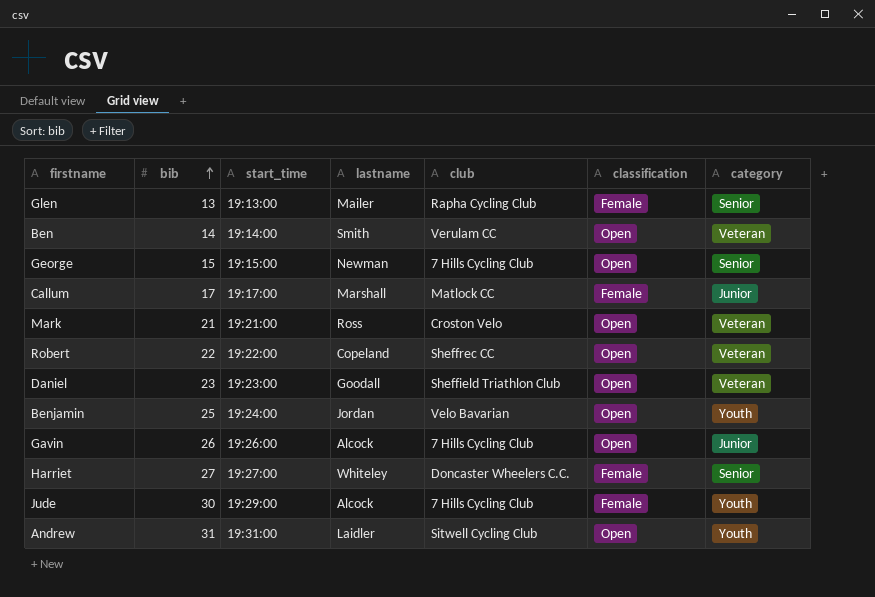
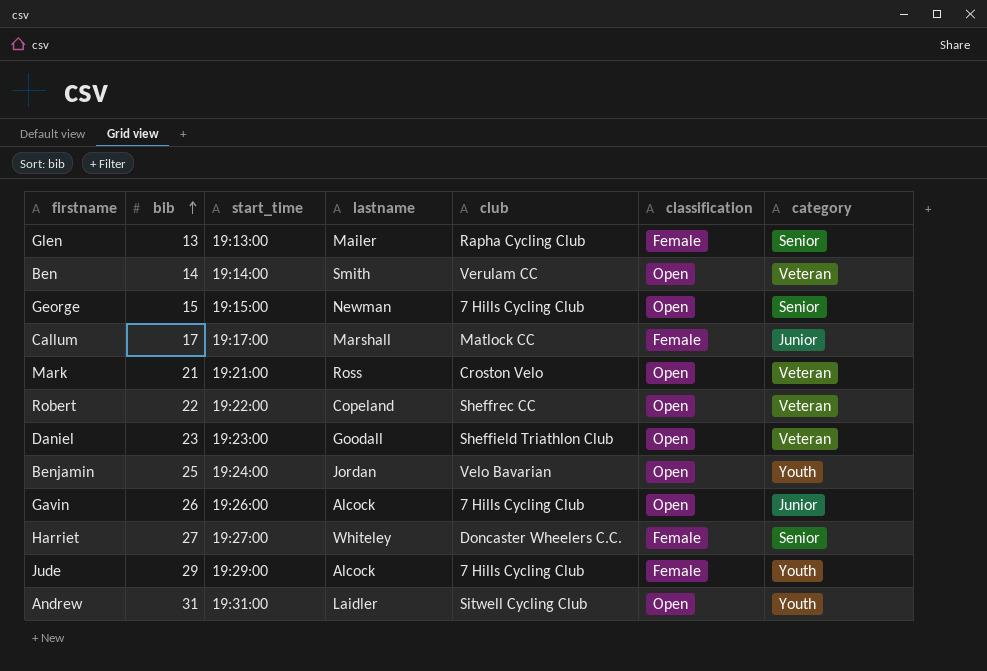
Jude | bib: 30 -> 29

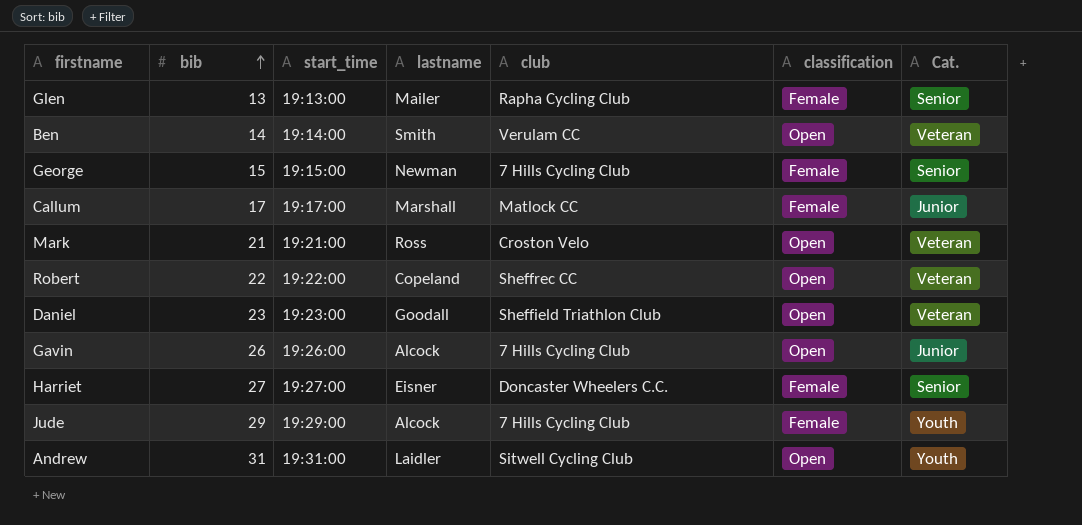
column name: category -> Cat.
row Benjamin: 25 | 19:24:00 | Jordan | Velo Bavarian | Open | Youth -> none
George | classification: Open -> Female
Harriet | lastname: Whiteley -> Eisner

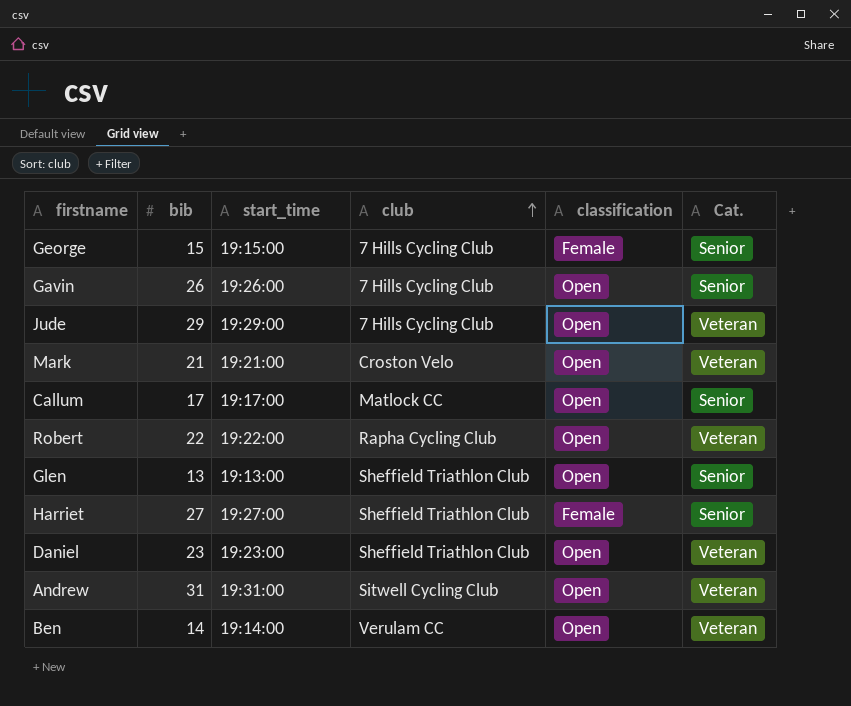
row order: bib ascending -> club ascending
column lastname | position: 4 -> none
Gavin | Cat.: Junior -> Senior
Jude | classification: Female -> Open
Jude | Cat.: Youth -> Veteran
Callum | classification: Female -> Open
Callum | Cat.: Junior -> Senior
Robert | club: Sheffrec CC -> Rapha Cycling Club
Glen | club: Rapha Cycling Club -> Sheffield Triathlon Club
Glen | classification: Female -> Open
Harriet | club: Doncaster Wheelers C.C. -> Sheffield Triathlon Club
Andrew | Cat.: Youth -> Veteran

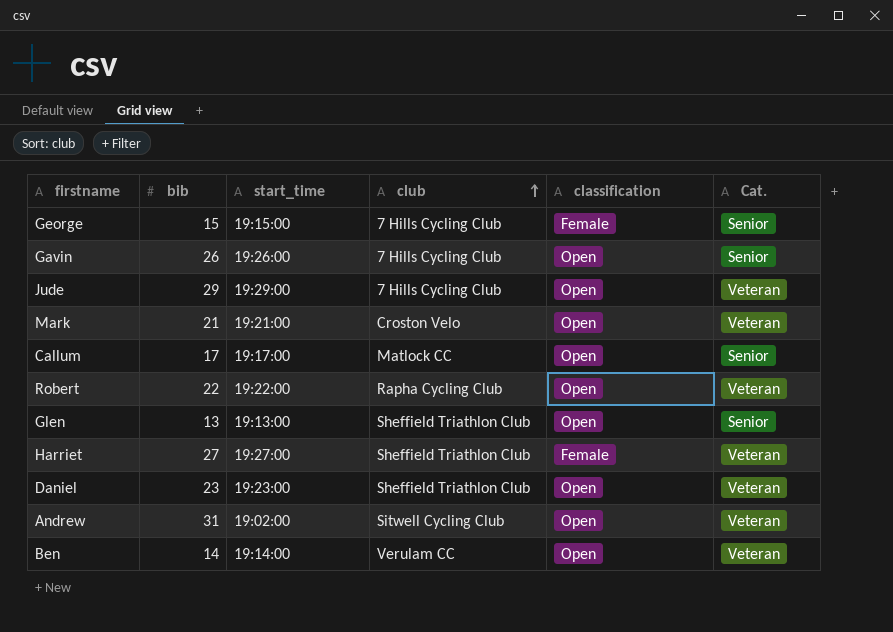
Harriet | Cat.: Senior -> Veteran
Andrew | start_time: 19:31:00 -> 19:02:00

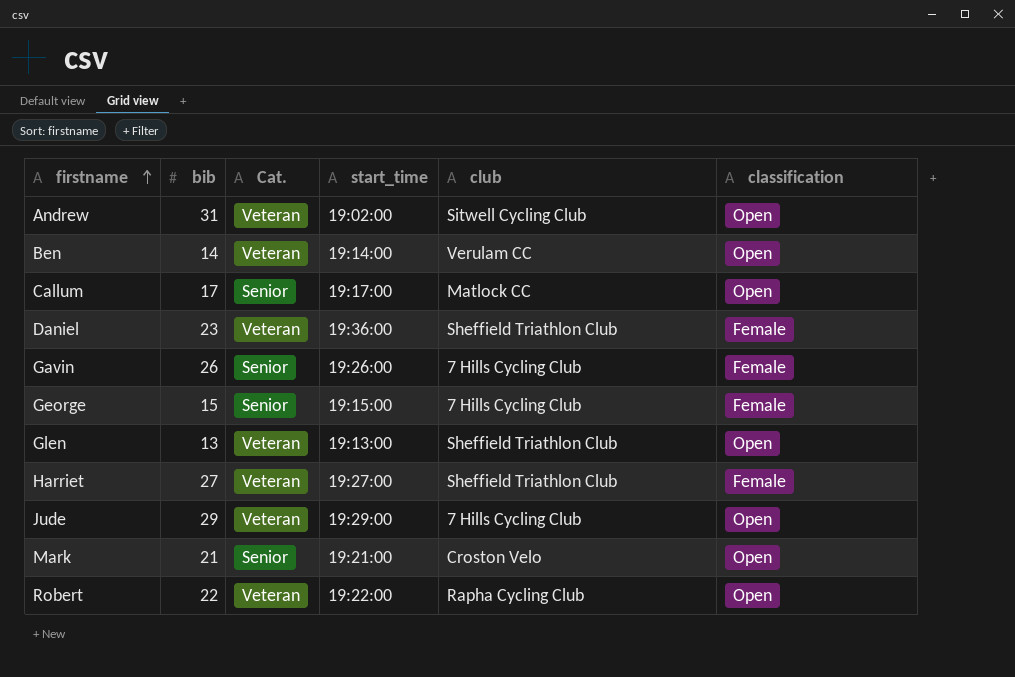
row order: club ascending -> firstname ascending
column Cat. | position: 6 -> 3
Daniel | start_time: 19:23:00 -> 19:36:00
Daniel | classification: Open -> Female
Gavin | classification: Open -> Female
Glen | Cat.: Senior -> Veteran
Mark | Cat.: Veteran -> Senior

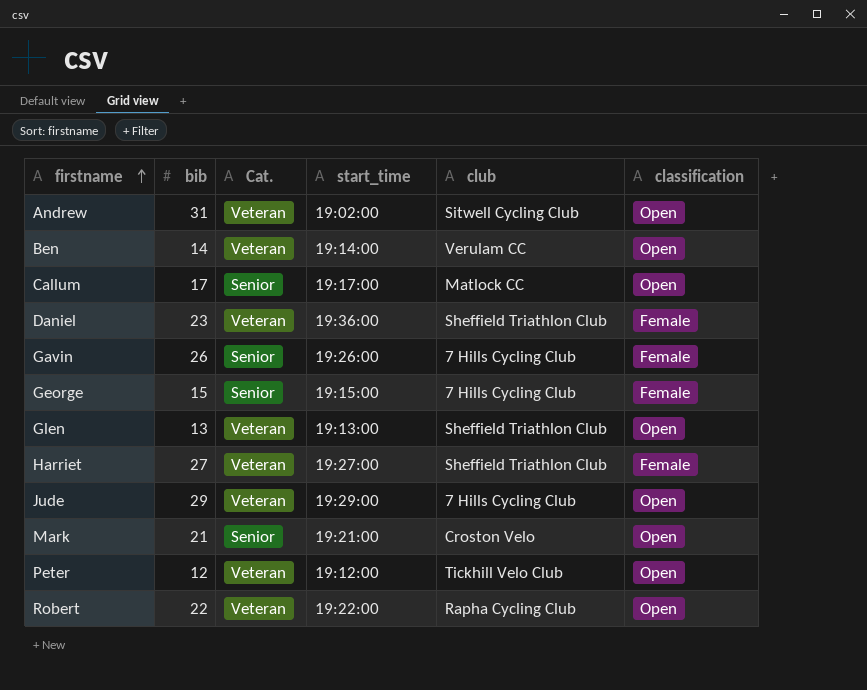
row Peter: none -> 12 | Veteran | 19:12:00 | Tickhill Velo Club | Open

